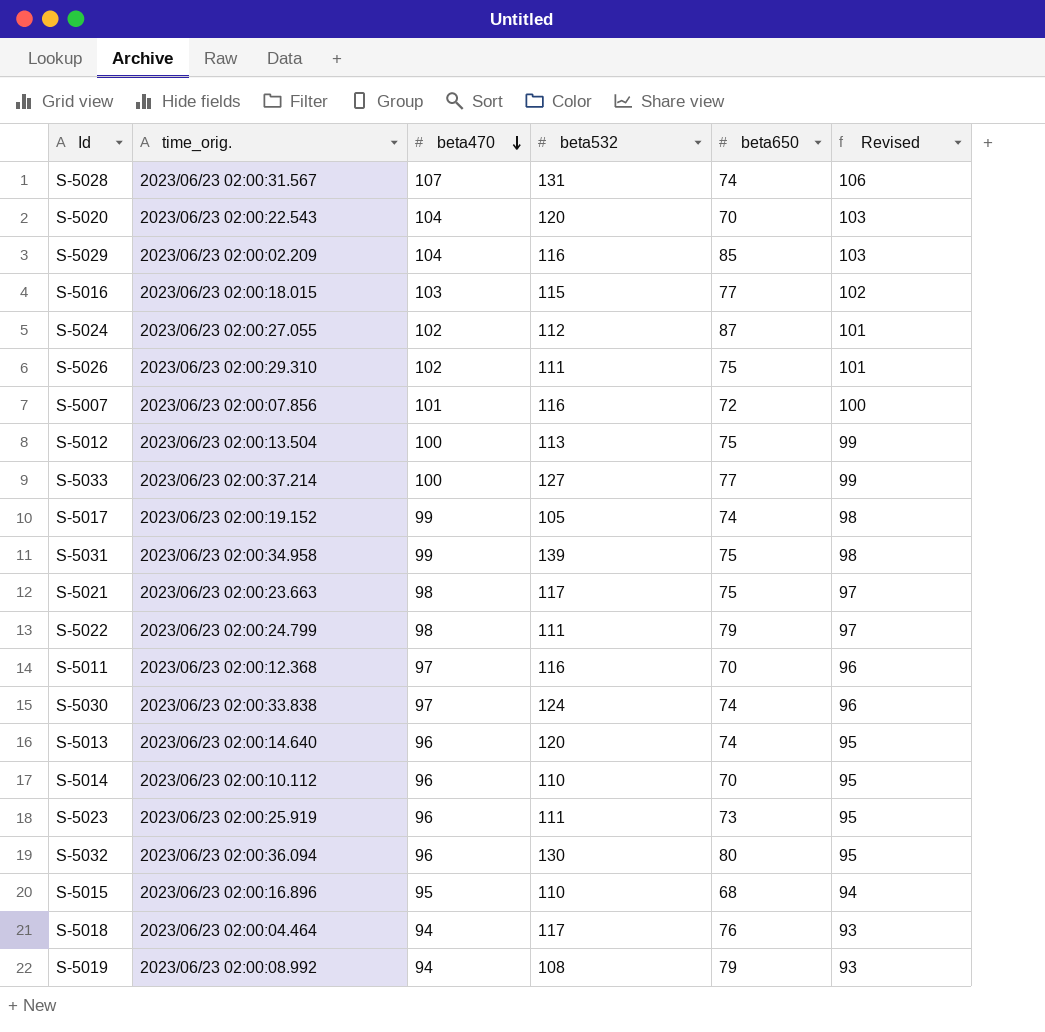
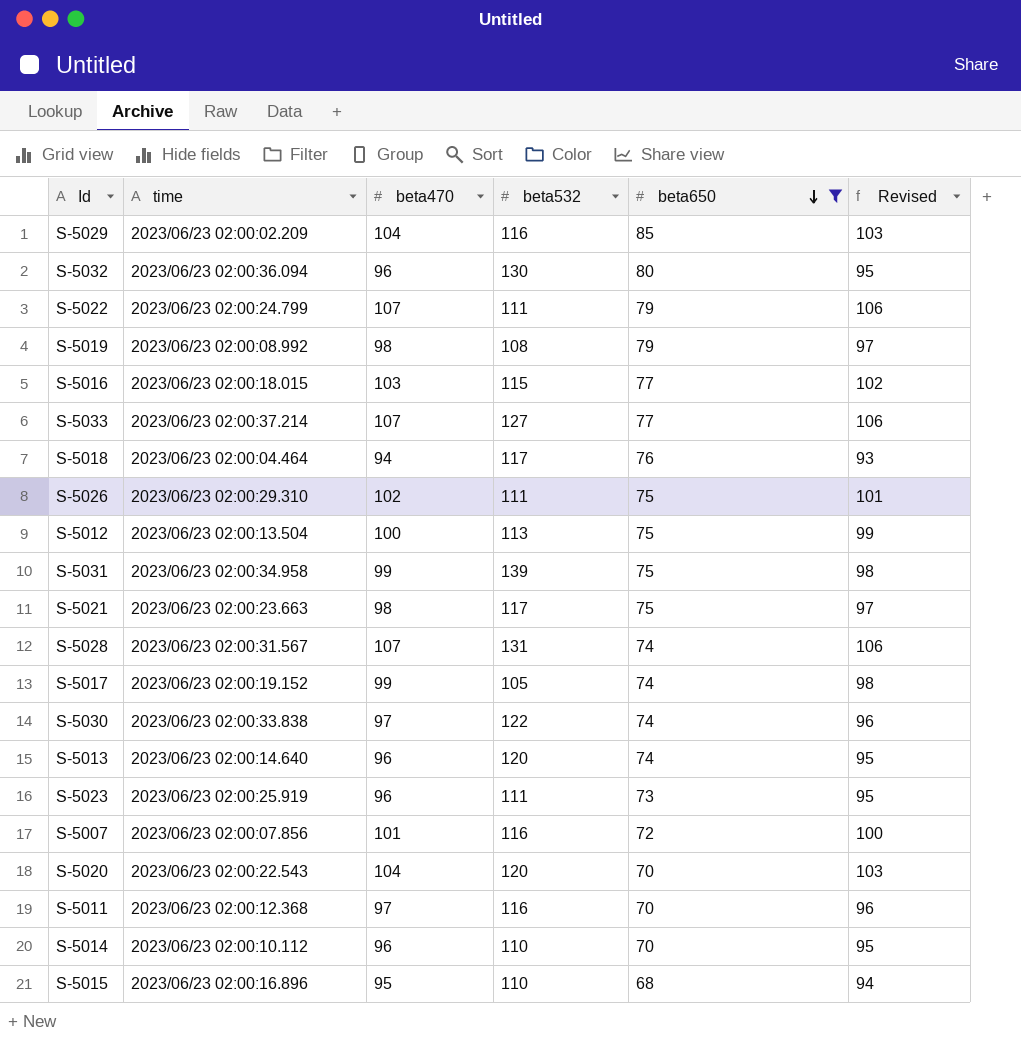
filter: none -> beta650 != 87
row order: beta470 descending -> beta650 descending
column name: time_orig. -> time
S-5022 | beta470: 98 -> 107
S-5022 | Revised: 97 -> 106
S-5019 | beta470: 94 -> 98
S-5019 | Revised: 93 -> 97
S-5033 | beta470: 100 -> 107
S-5033 | Revised: 99 -> 106
S-5030 | beta532: 124 -> 122

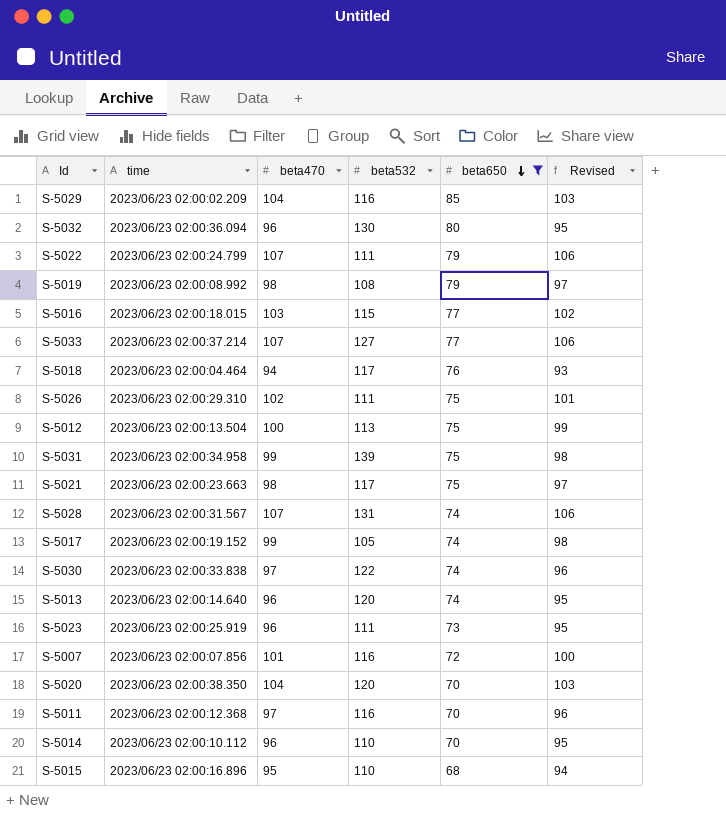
S-5020 | time: 2023/06/23 02:00:22.543 -> 2023/06/23 02:00:38.350

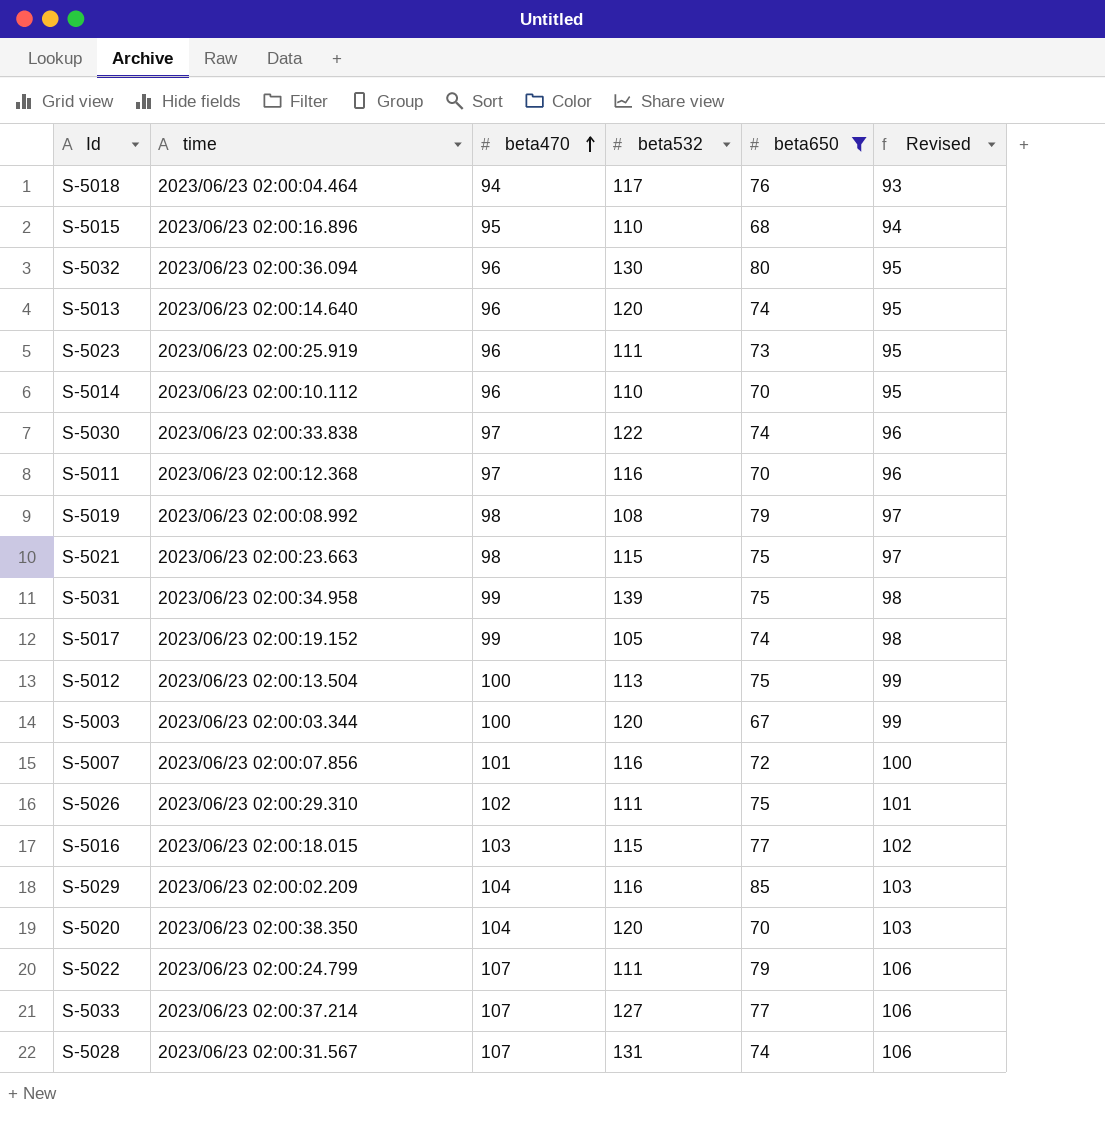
row order: beta650 descending -> beta470 ascending
S-5021 | beta532: 117 -> 115
row S-5003: none -> 2023/06/23 02:00:03.344 | 100 | 120 | 67 | 99

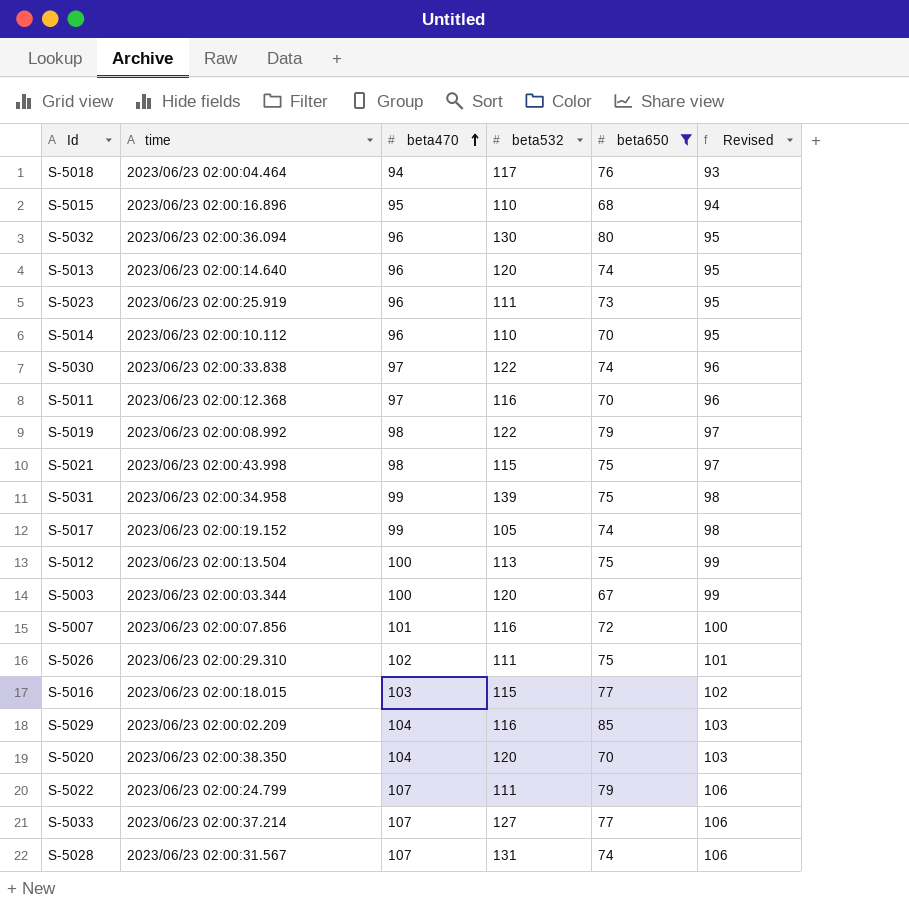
S-5019 | beta532: 108 -> 122
S-5021 | time: 2023/06/23 02:00:23.663 -> 2023/06/23 02:00:43.998

